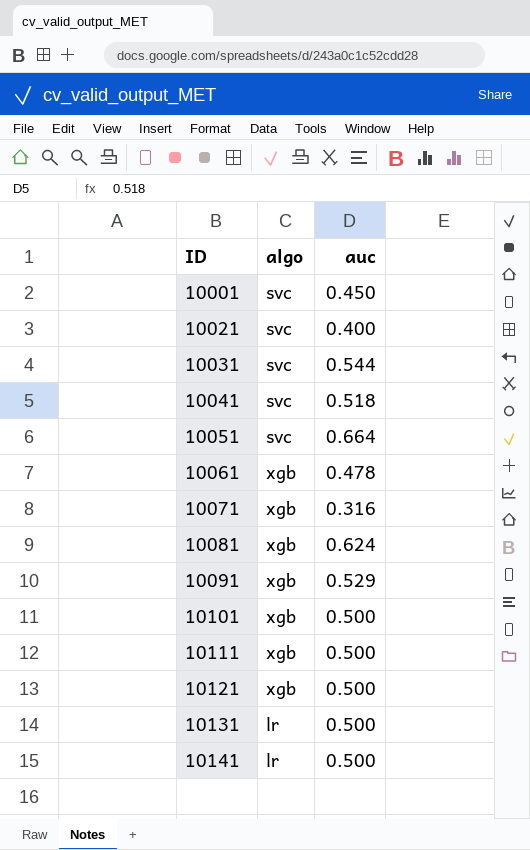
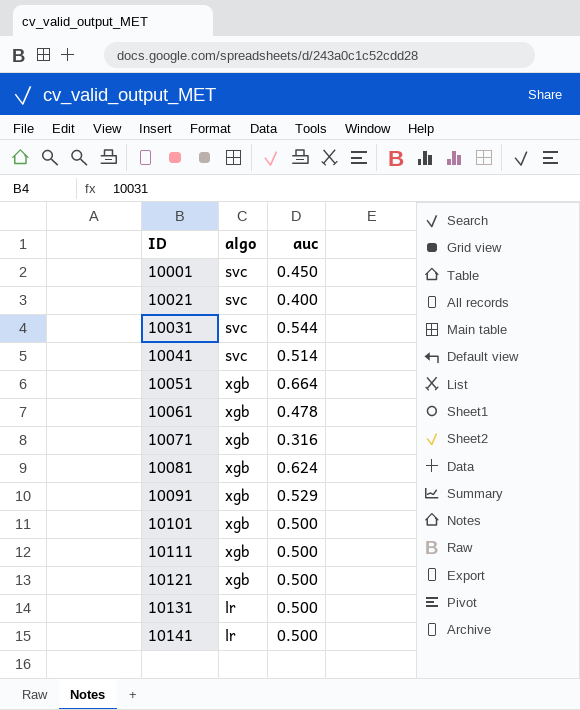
10041 | auc: 0.518 -> 0.514
10051 | algo: svc -> xgb

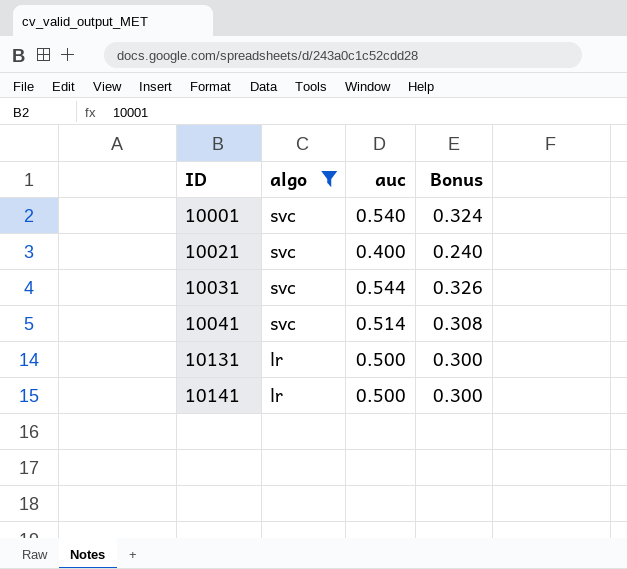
filter: none -> algo != xgb
column Bonus | formula: none -> [auc] * 0.6
10001 | auc: 0.450 -> 0.540

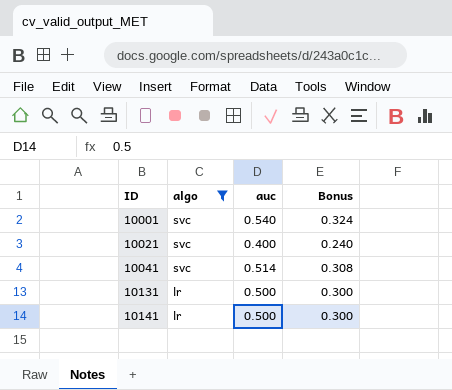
row 10031: svc | 0.544 | 0.326 -> none

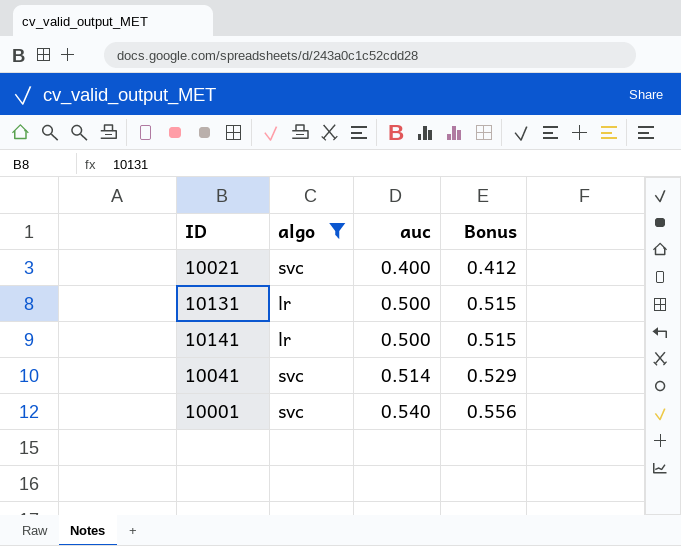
row order: ID ascending -> auc ascending
column Bonus | formula: [auc] * 0.6 -> [auc] * 1.03

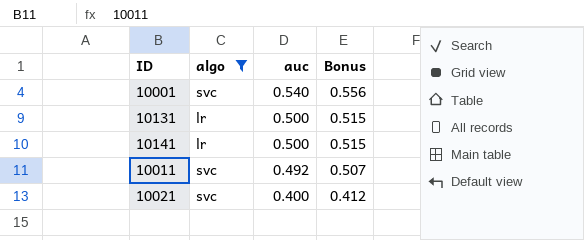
row order: auc ascending -> auc descending
row 10041: svc | 0.514 | 0.529 -> none
row 10011: none -> svc | 0.492 | 0.507

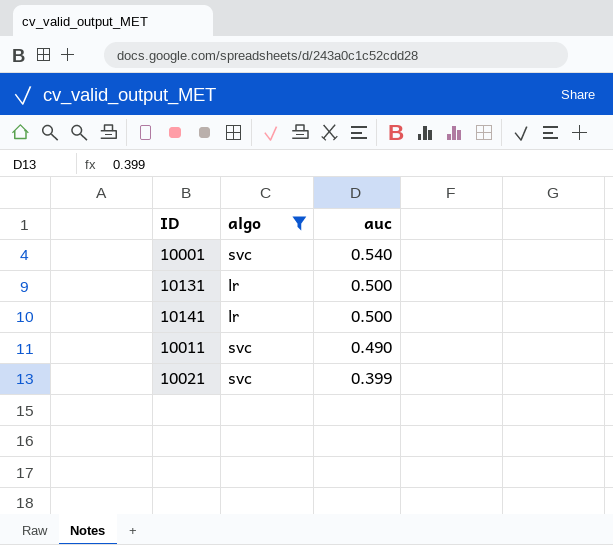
column Bonus | formula: [auc] * 1.03 -> none
10011 | auc: 0.492 -> 0.490
10021 | auc: 0.400 -> 0.399

